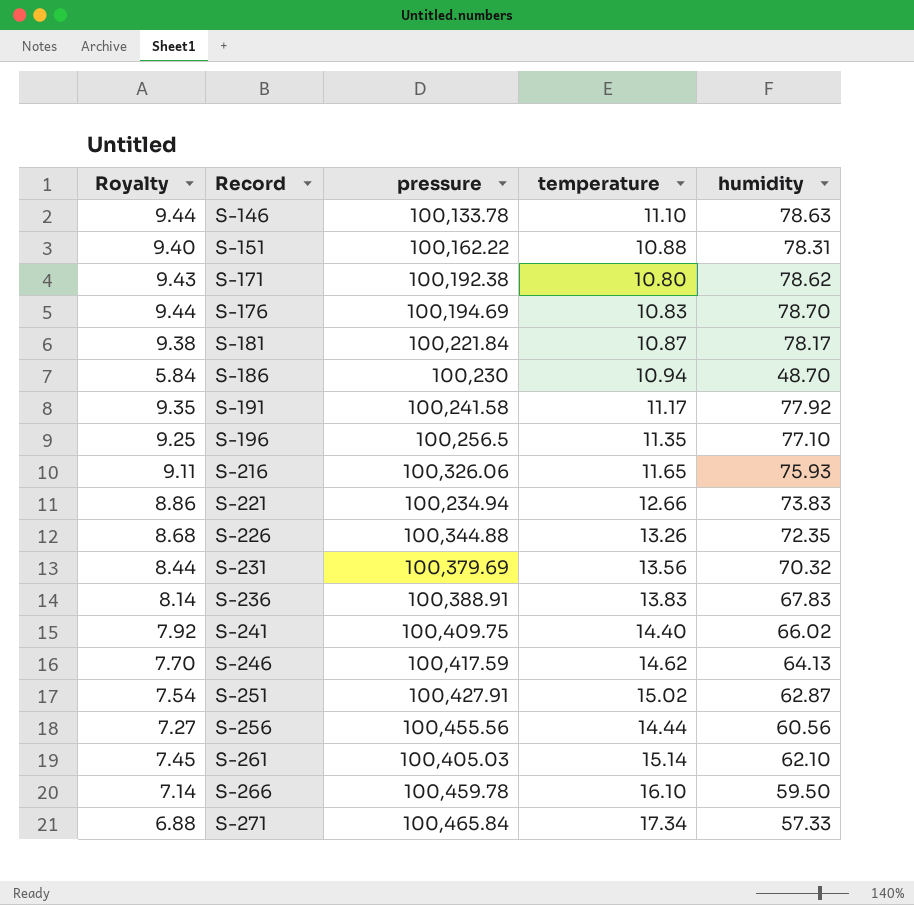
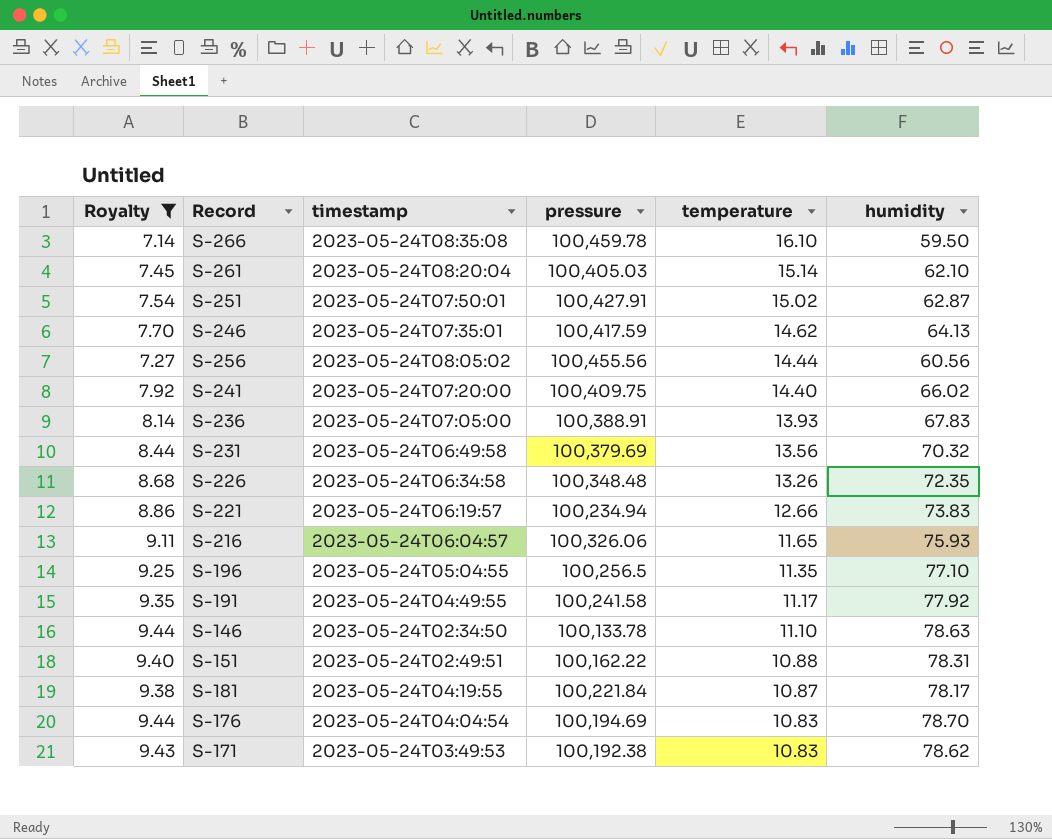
filter: none -> Royalty >= 7.14
row order: Record ascending -> temperature descending
column timestamp | position: none -> 3
S-236 | temperature: 13.83 -> 13.93
S-226 | pressure: 100,344.88 -> 100,348.48
S-171 | temperature: 10.80 -> 10.83

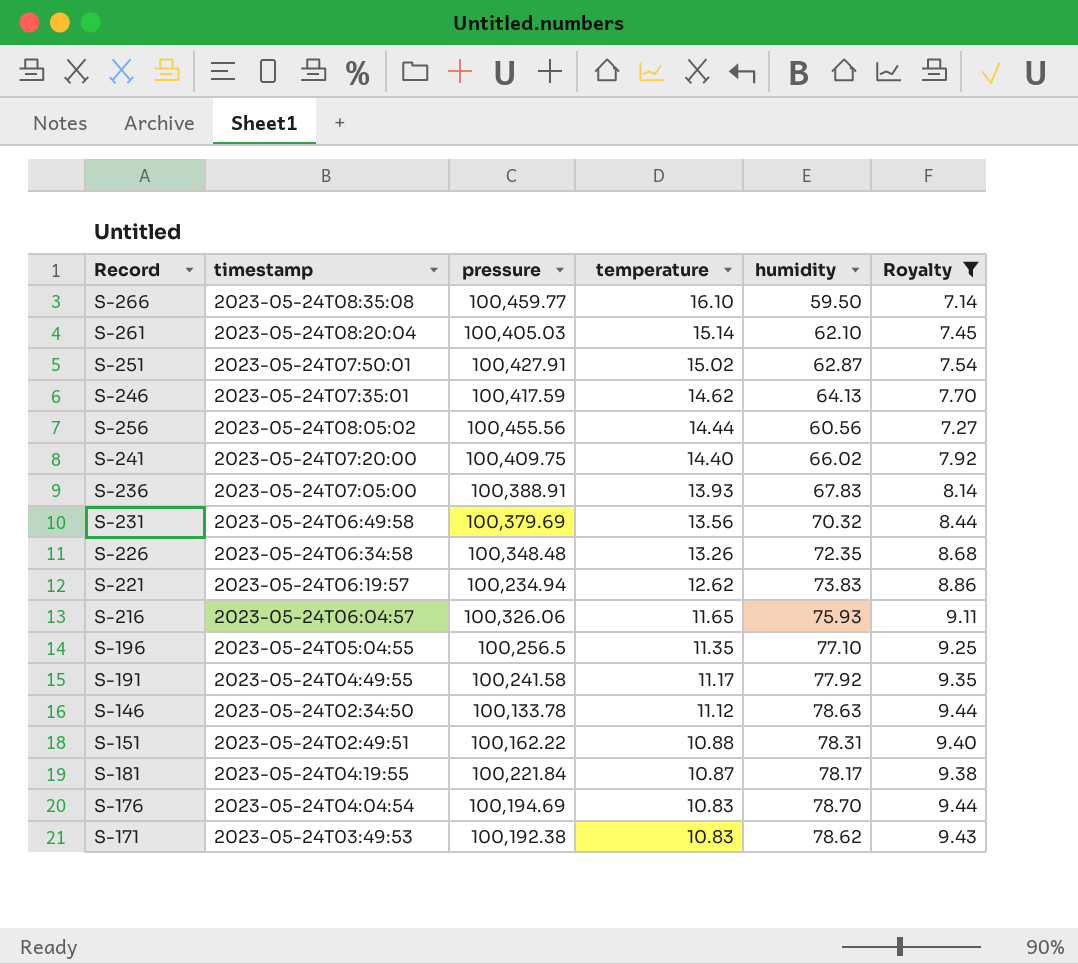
column Royalty | position: 1 -> 6
S-266 | pressure: 100,459.78 -> 100,459.77
S-221 | temperature: 12.66 -> 12.62
S-146 | temperature: 11.10 -> 11.12

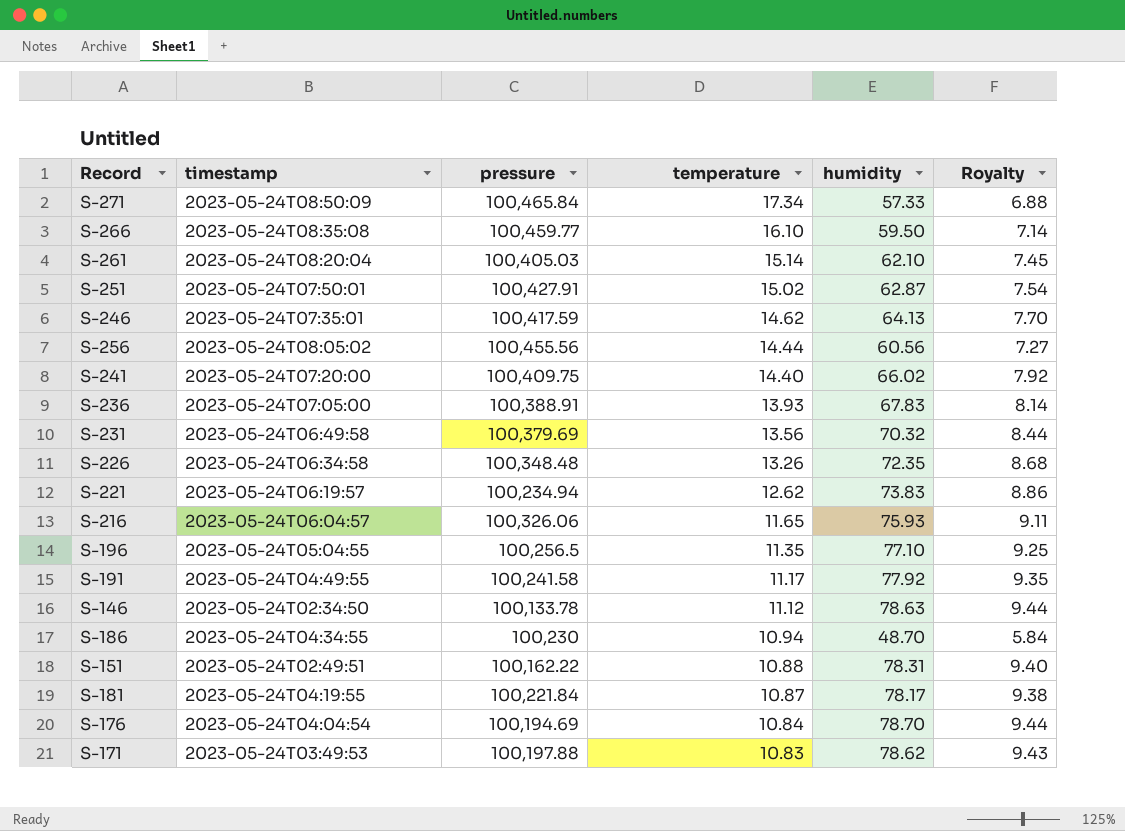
filter: Royalty >= 7.14 -> none
S-176 | temperature: 10.83 -> 10.84
S-171 | pressure: 100,192.38 -> 100,197.88

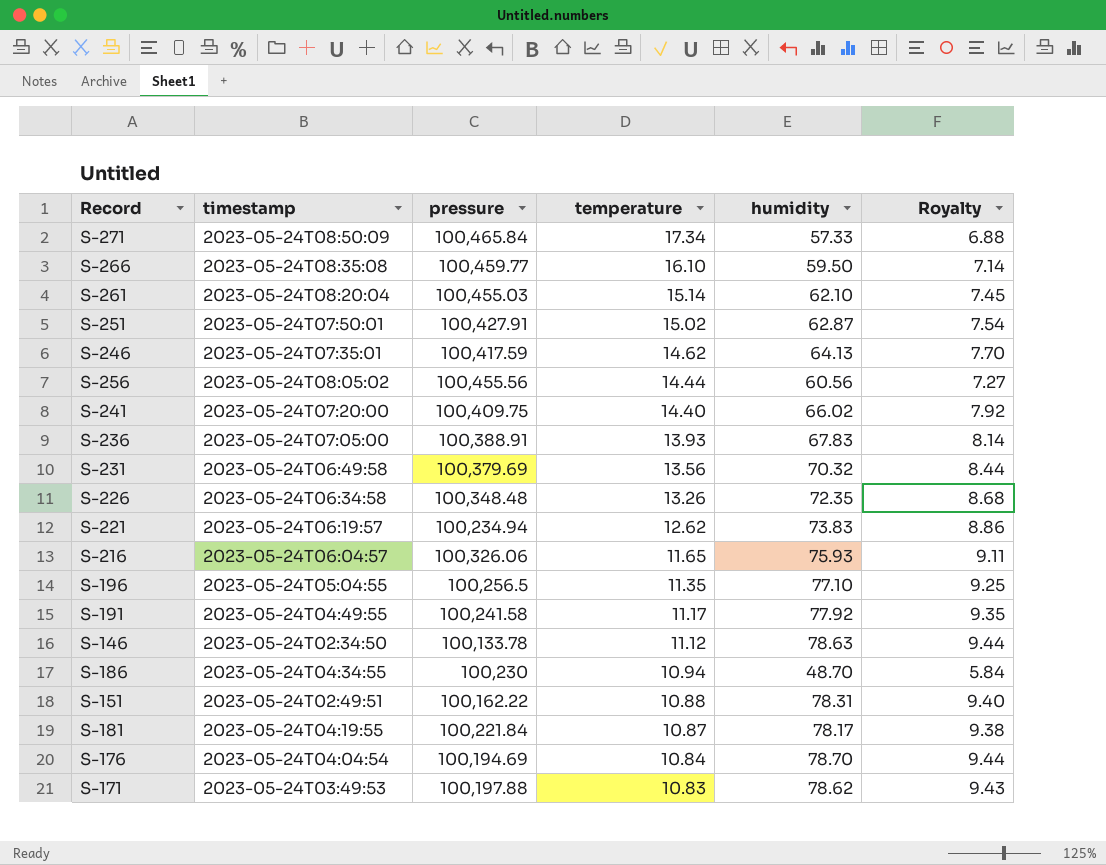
S-261 | pressure: 100,405.03 -> 100,455.03

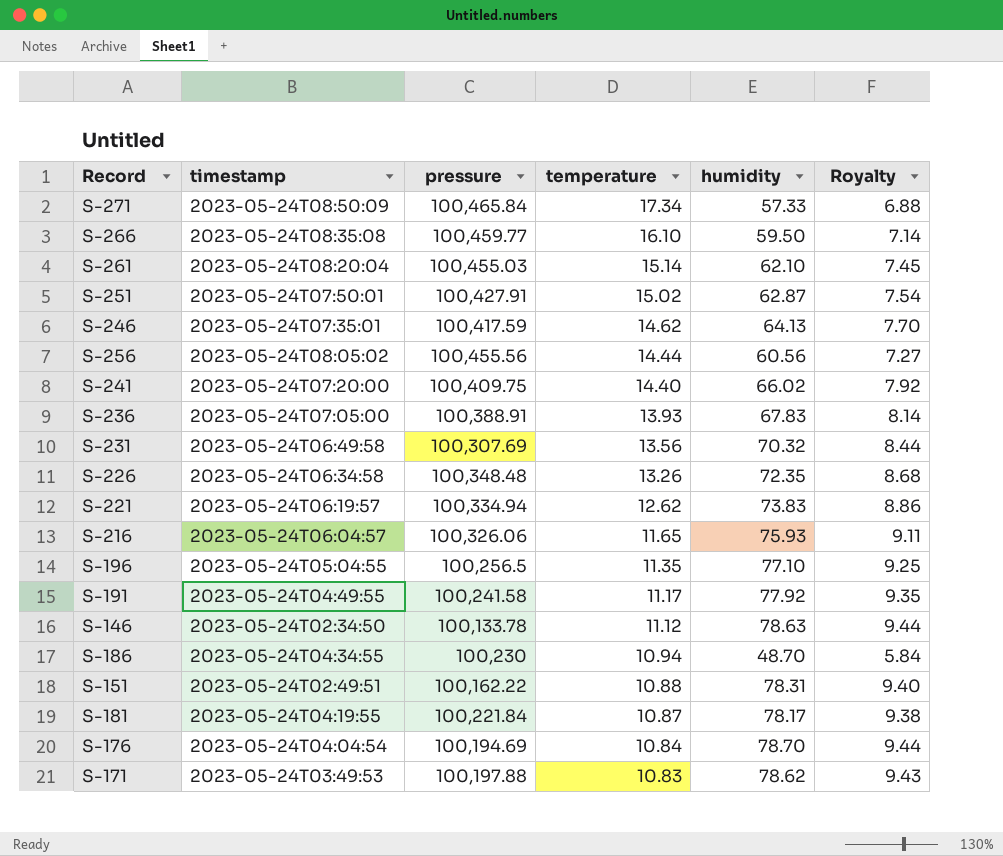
S-231 | pressure: 100,379.69 -> 100,307.69
S-221 | pressure: 100,234.94 -> 100,334.94

